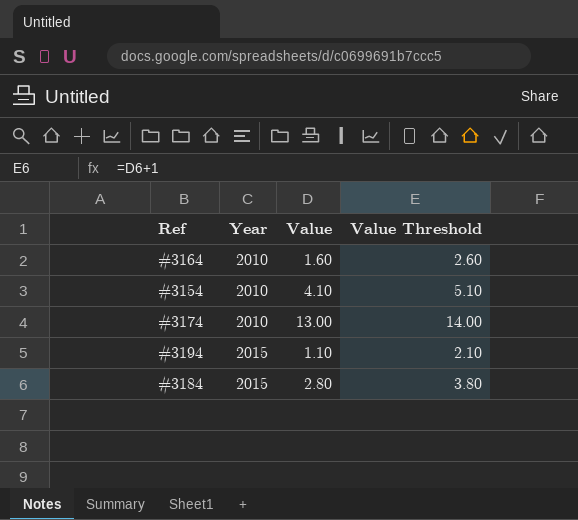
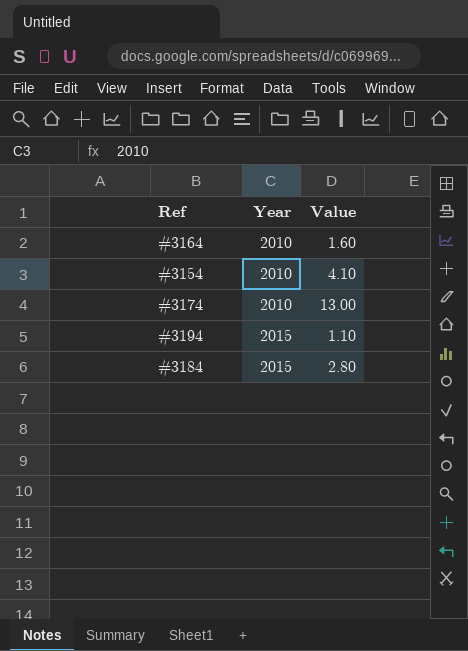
column Value Threshold | formula: [Value] + 1 -> none

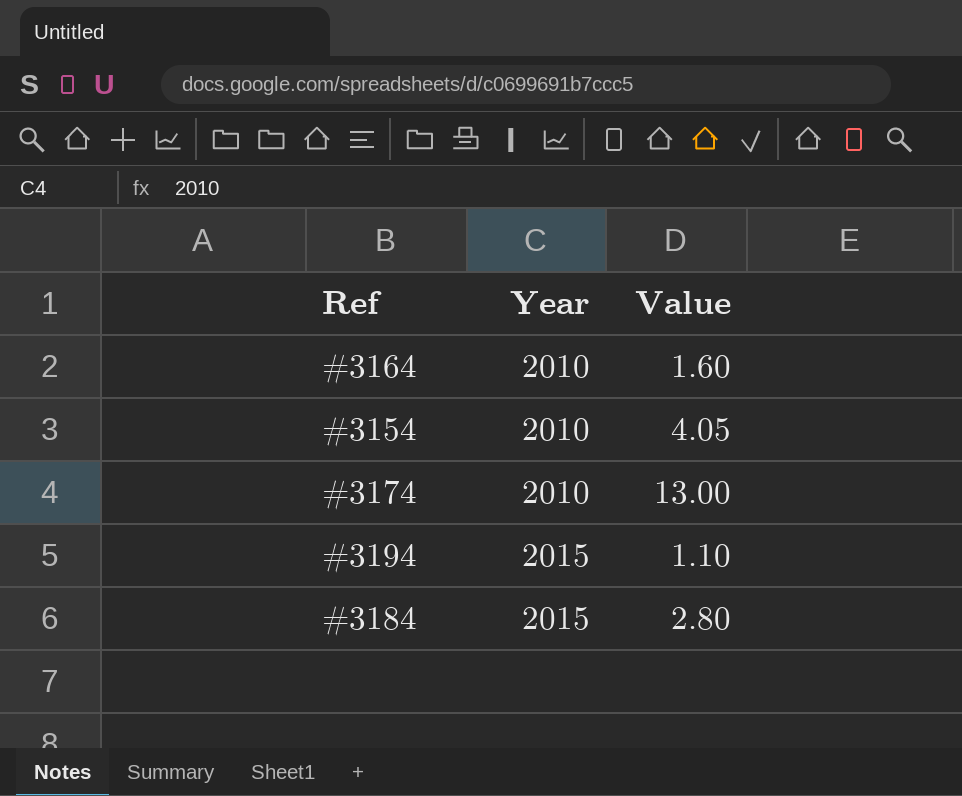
#3154 | Value: 4.10 -> 4.05

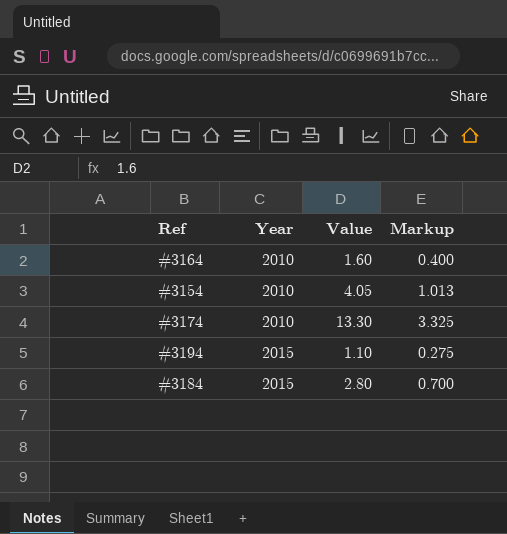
column Markup | formula: none -> [Value] * 0.25
#3174 | Value: 13.00 -> 13.30

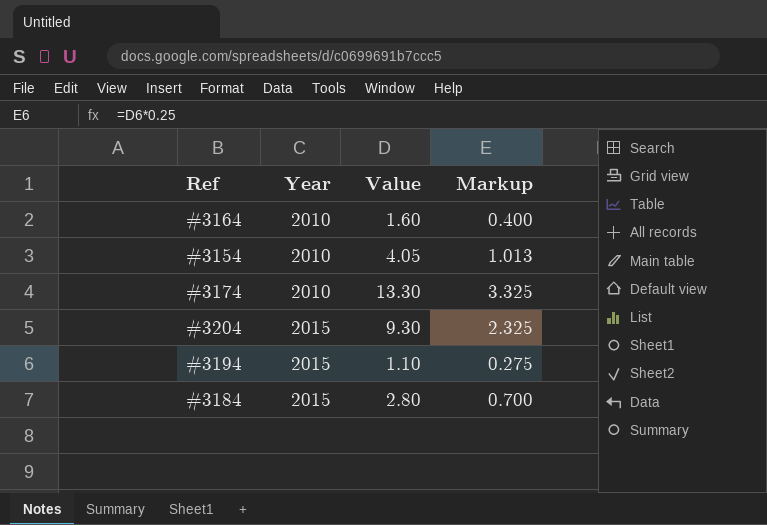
row #3204: none -> 2015 | 9.30 | 2.325

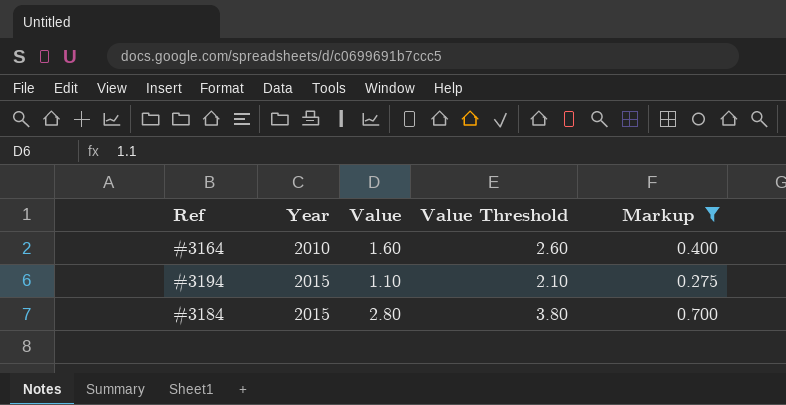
filter: none -> Markup <= 0.700
column Value Threshold | formula: none -> [Value] + 1

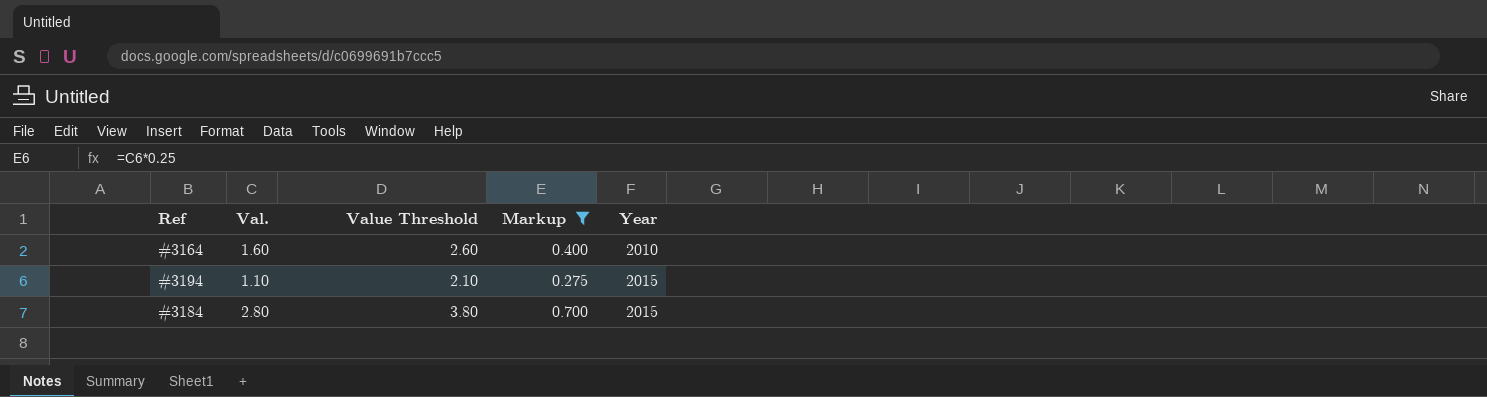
column name: Value -> Val.
column Year | position: 2 -> 5

